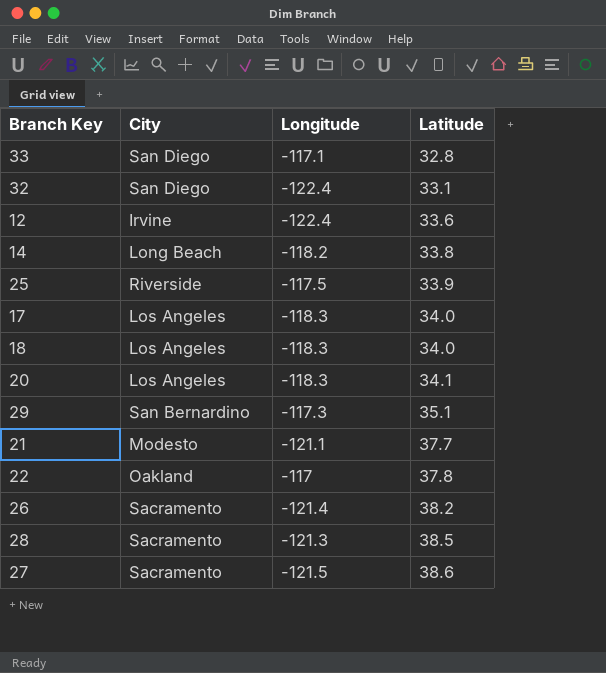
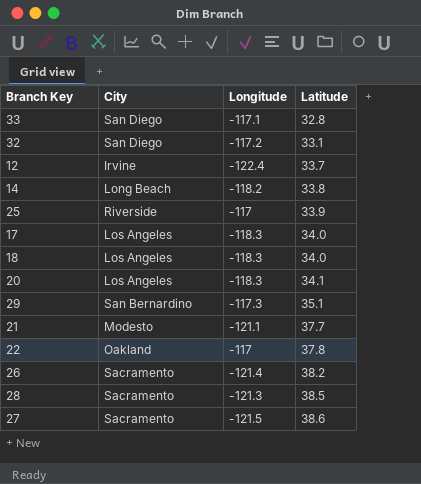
32 | Longitude: -122.4 -> -117.2
12 | Latitude: 33.6 -> 33.7
25 | Longitude: -117.5 -> -117

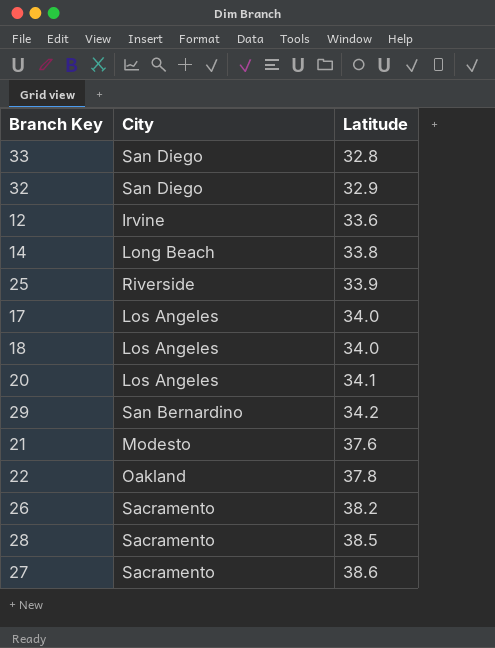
column Longitude | position: 3 -> none
32 | Latitude: 33.1 -> 32.9
12 | Latitude: 33.7 -> 33.6
29 | Latitude: 35.1 -> 34.2
21 | Latitude: 37.7 -> 37.6

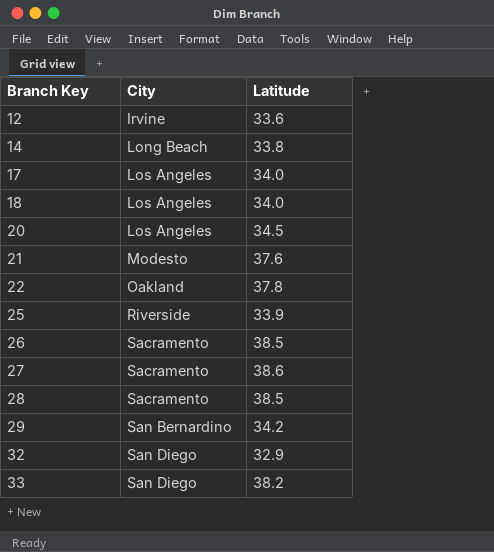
row order: Latitude ascending -> Branch Key ascending
20 | Latitude: 34.1 -> 34.5
26 | Latitude: 38.2 -> 38.5
33 | Latitude: 32.8 -> 38.2

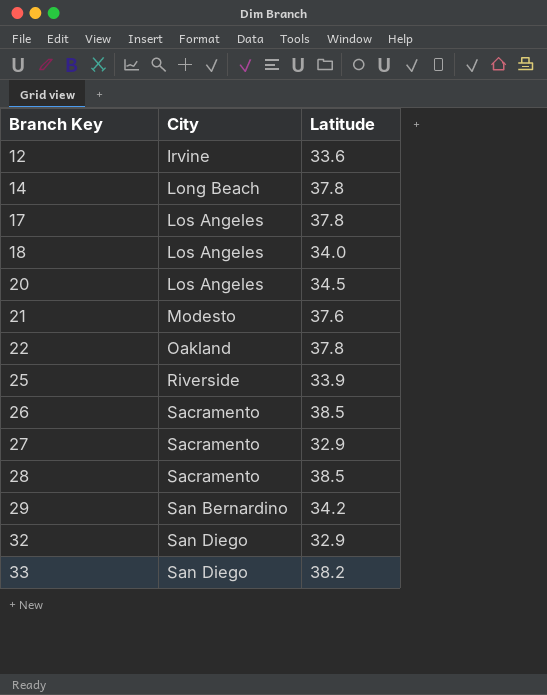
14 | Latitude: 33.8 -> 37.8
17 | Latitude: 34.0 -> 37.8
27 | Latitude: 38.6 -> 32.9

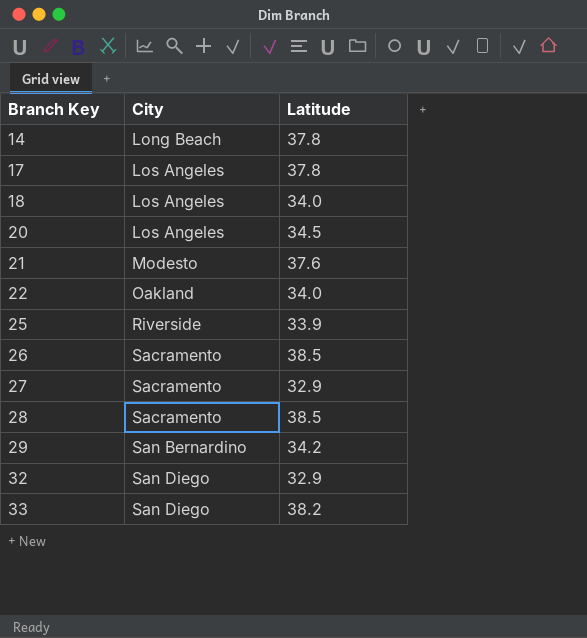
row 12: Irvine | 33.6 -> none
22 | Latitude: 37.8 -> 34.0

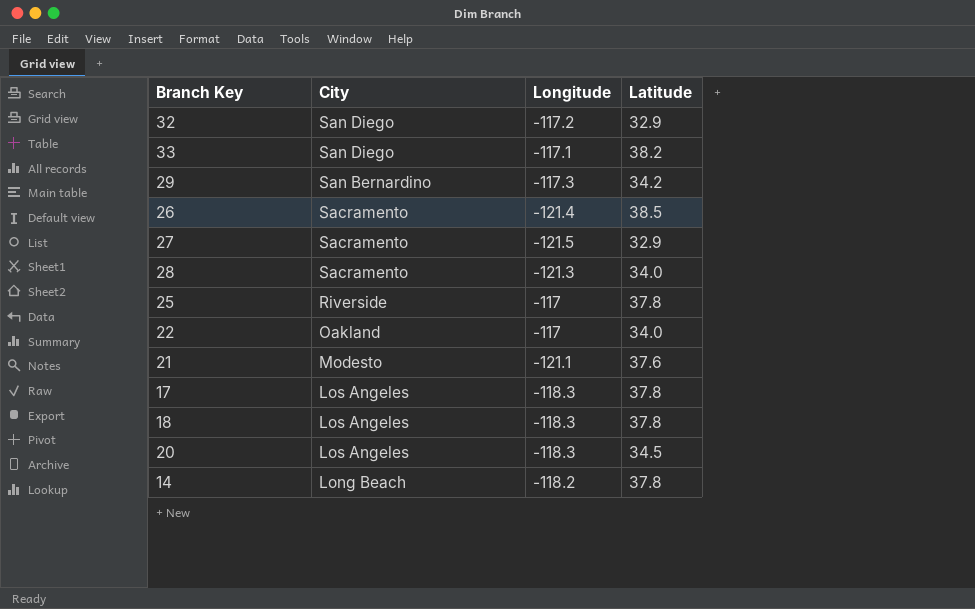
row order: Branch Key ascending -> City descending
column Longitude | position: none -> 3
28 | Latitude: 38.5 -> 34.0
25 | Latitude: 33.9 -> 37.8
18 | Latitude: 34.0 -> 37.8

